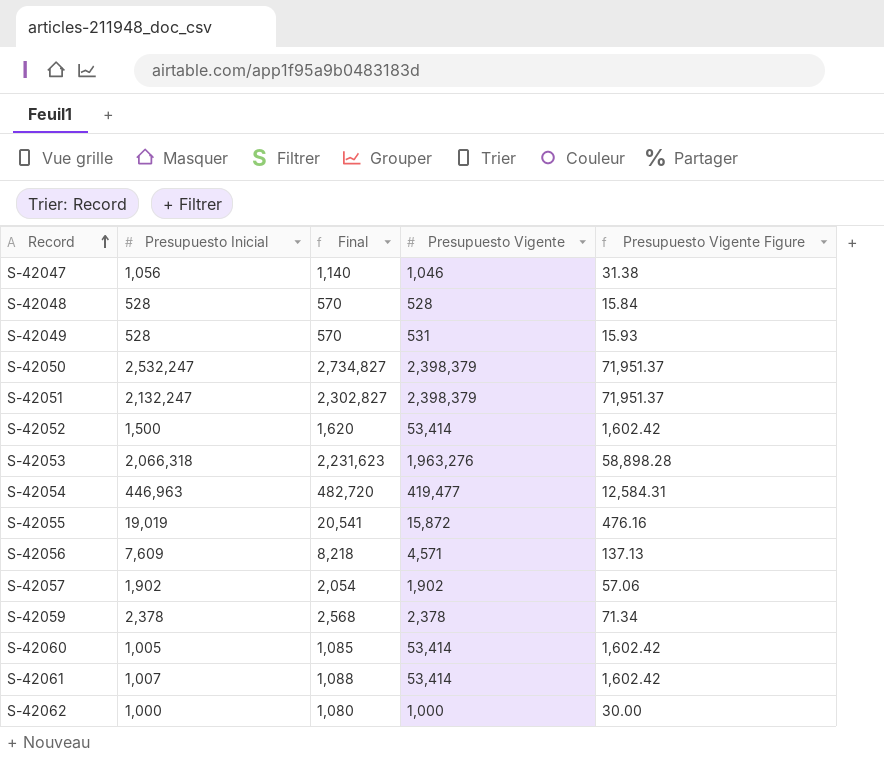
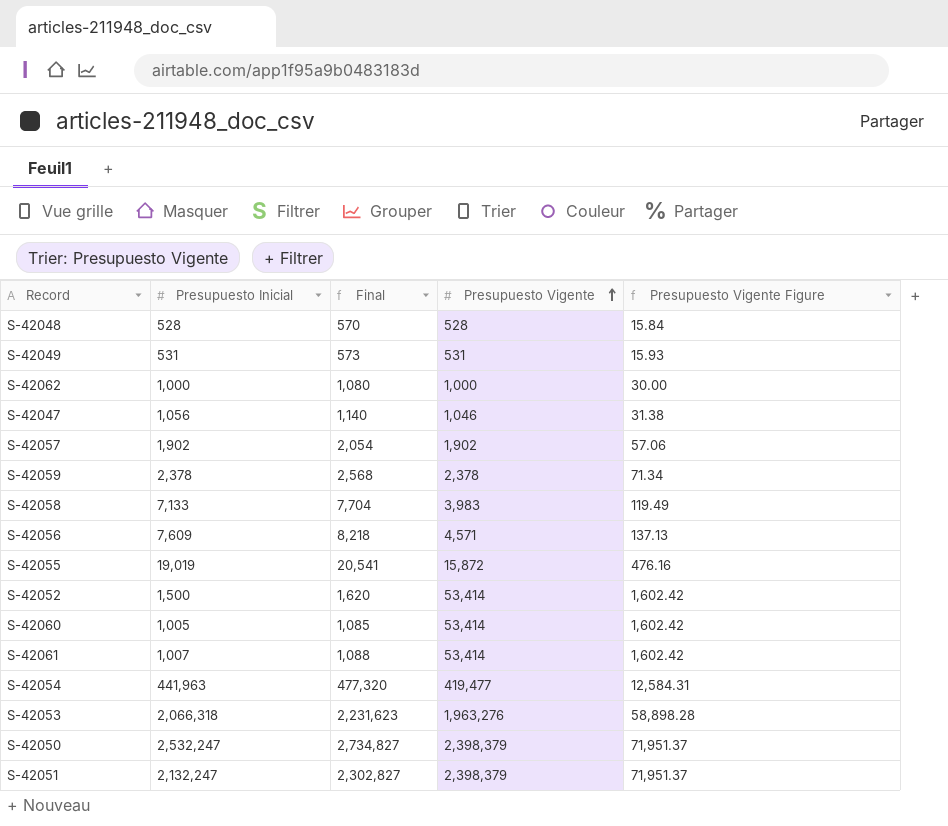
row order: Record ascending -> Presupuesto Vigente ascending
S-42049 | Presupuesto Inicial: 528 -> 531
S-42049 | Final: 570 -> 573
row S-42058: none -> 7,133 | 7,704 | 3,983 | 119.49
S-42054 | Presupuesto Inicial: 446,963 -> 441,963
S-42054 | Final: 482,720 -> 477,320

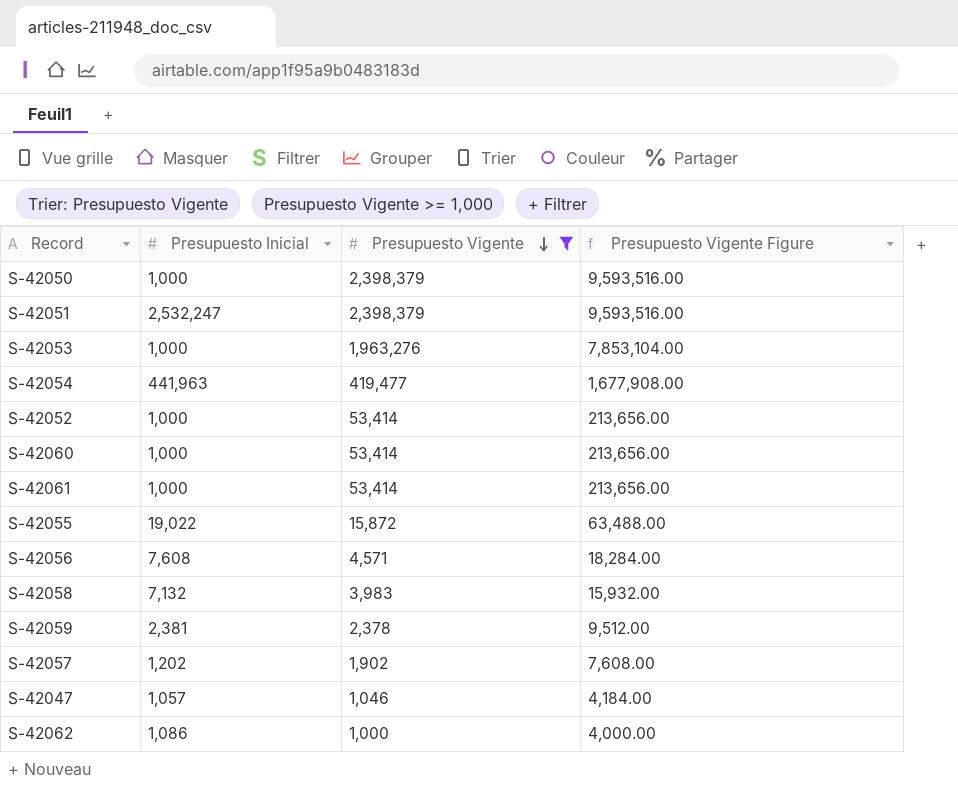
filter: none -> Presupuesto Vigente >= 1,000
row order: Presupuesto Vigente ascending -> Presupuesto Vigente descending
column Final | formula: [Presupuesto Inicial] * 1.08 -> none
column Presupuesto Vigente Figure | formula: [Presupuesto Vigente] * 0.03 -> [Presupuesto Vigente] * 4
S-42050 | Presupuesto Inicial: 2,532,247 -> 1,000
S-42051 | Presupuesto Inicial: 2,132,247 -> 2,532,247
S-42053 | Presupuesto Inicial: 2,066,318 -> 1,000
S-42052 | Presupuesto Inicial: 1,500 -> 1,000
S-42060 | Presupuesto Inicial: 1,005 -> 1,000
S-42061 | Presupuesto Inicial: 1,007 -> 1,000
S-42055 | Presupuesto Inicial: 19,019 -> 19,022
S-42056 | Presupuesto Inicial: 7,609 -> 7,608
S-42058 | Presupuesto Inicial: 7,133 -> 7,132
S-42059 | Presupuesto Inicial: 2,378 -> 2,381
S-42057 | Presupuesto Inicial: 1,902 -> 1,202
S-42047 | Presupuesto Inicial: 1,056 -> 1,057
S-42062 | Presupuesto Inicial: 1,000 -> 1,086

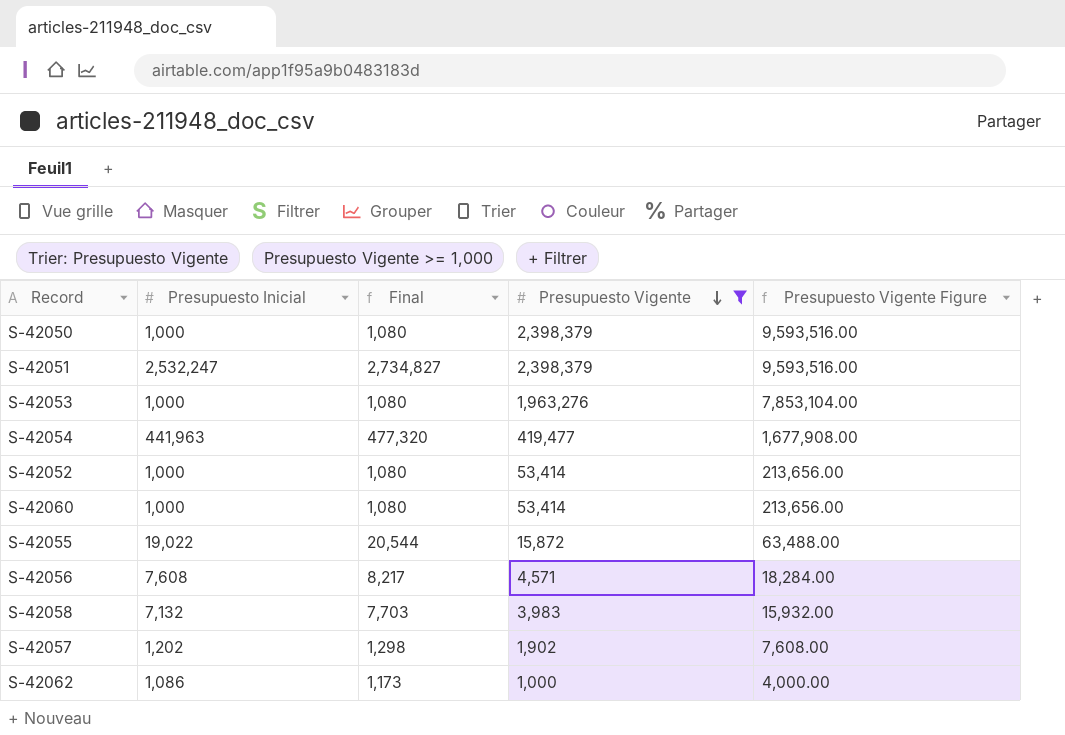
column Final | formula: none -> [Presupuesto Inicial] * 1.08
row S-42061: 1,000 | 53,414 | 213,656.00 -> none
row S-42059: 2,381 | 2,378 | 9,512.00 -> none
row S-42047: 1,057 | 1,046 | 4,184.00 -> none

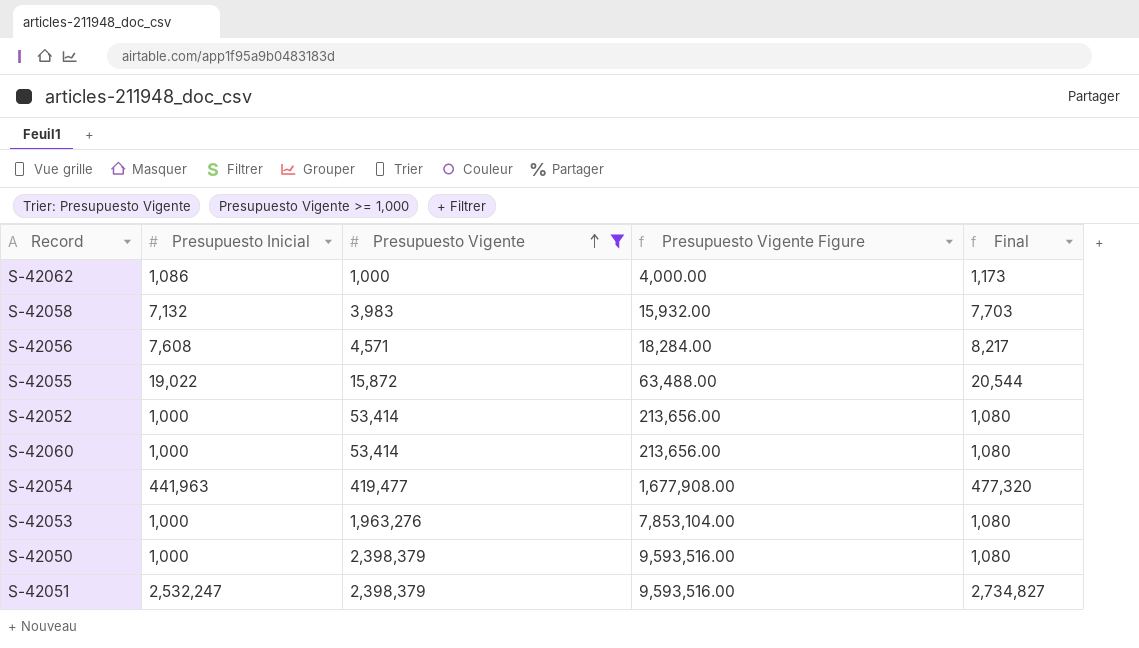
row order: Presupuesto Vigente descending -> Presupuesto Vigente ascending
column Final | position: 3 -> 5
row S-42057: 1,202 | 1,298 | 1,902 | 7,608.00 -> none

